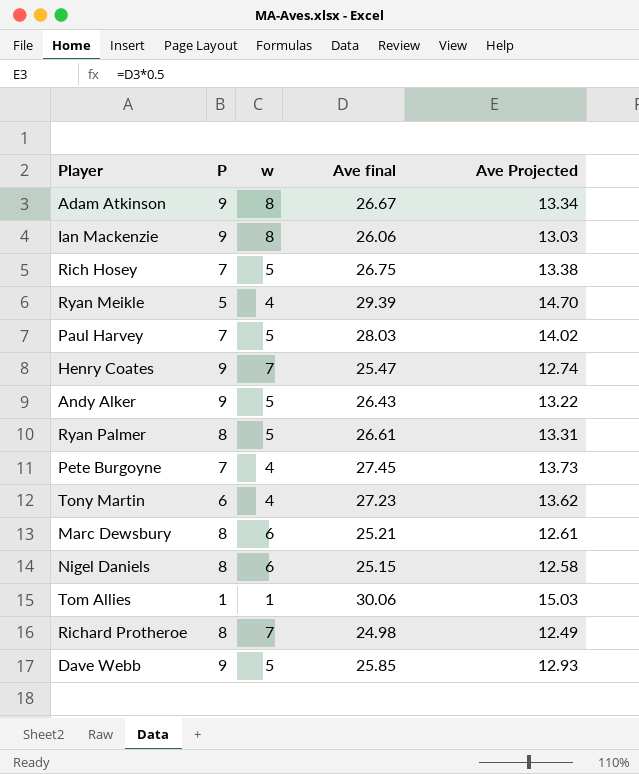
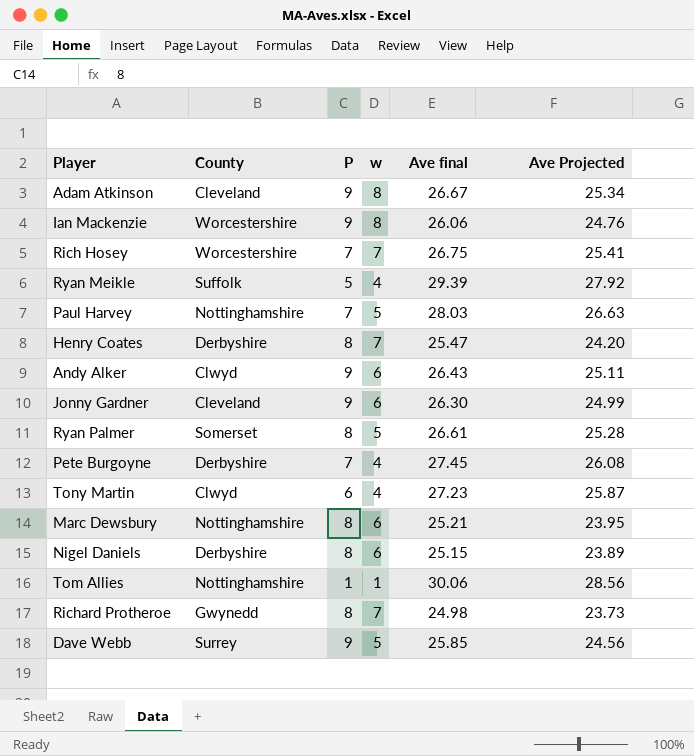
column County | position: none -> 2
column Ave Projected | formula: [Ave final] * 0.5 -> [Ave final] * 0.95
Rich Hosey | w: 5 -> 7
Henry Coates | P: 9 -> 8
Andy Alker | w: 5 -> 6
row Jonny Gardner: none -> Cleveland | 9 | 6 | 26.30 | 24.99

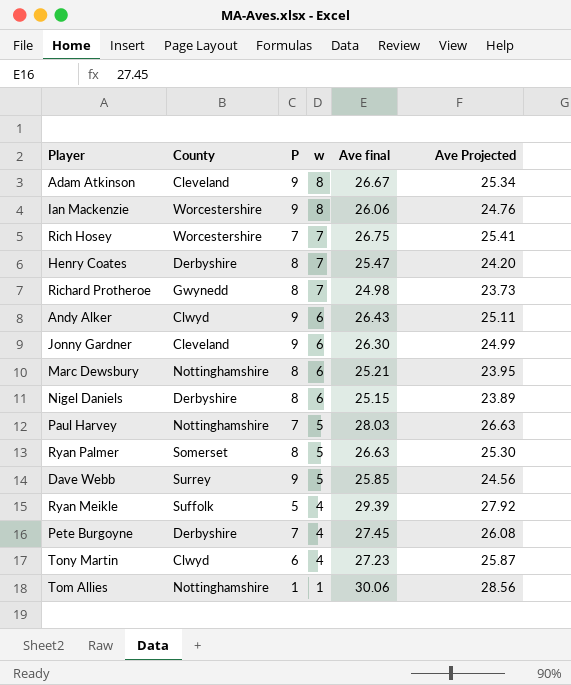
row order: none -> w descending
Ryan Palmer | Ave final: 26.61 -> 26.63
Ryan Palmer | Ave Projected: 25.28 -> 25.30

